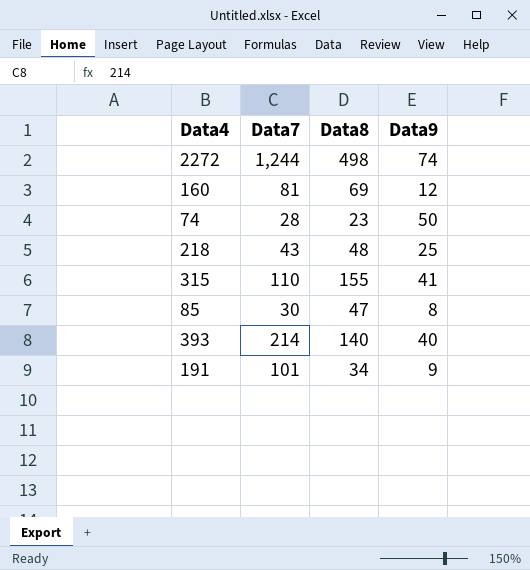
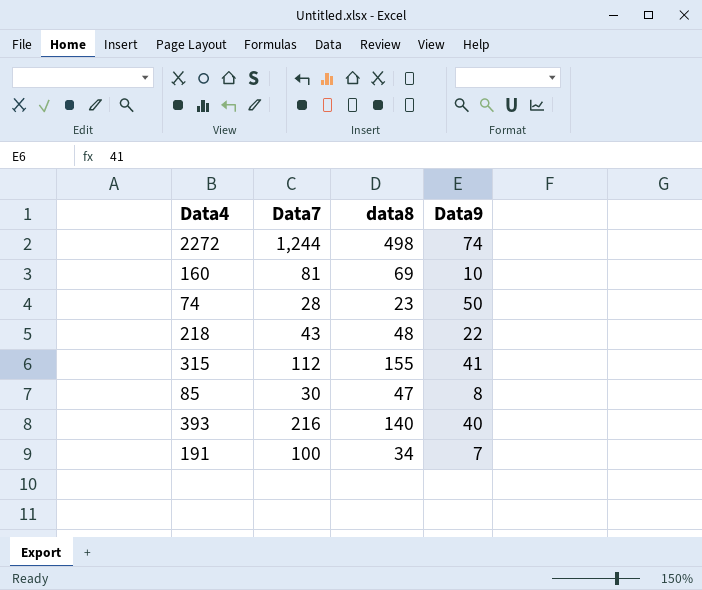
column name: Data8 -> data8
160 | Data9: 12 -> 10
218 | Data9: 25 -> 22
315 | Data7: 110 -> 112
393 | Data7: 214 -> 216
191 | Data7: 101 -> 100
191 | Data9: 9 -> 7

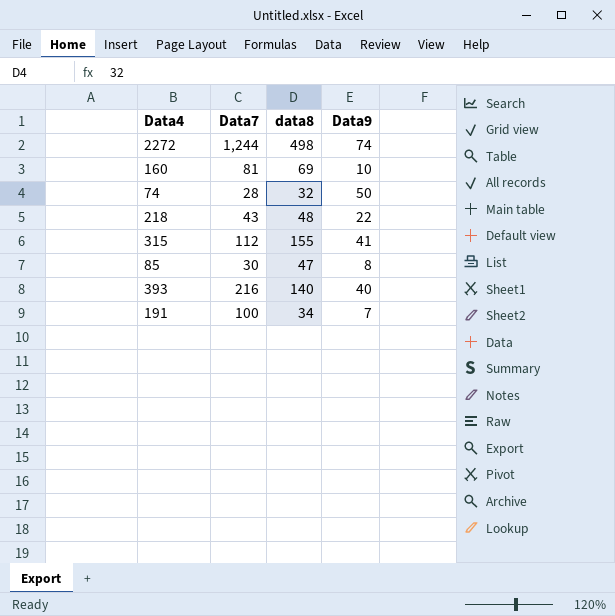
74 | data8: 23 -> 32

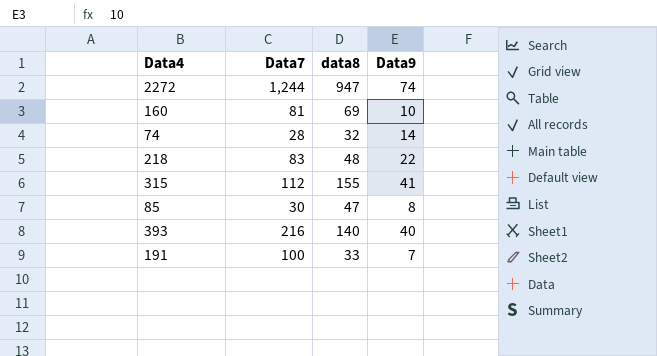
2272 | data8: 498 -> 947
74 | Data9: 50 -> 14
218 | Data7: 43 -> 83
191 | data8: 34 -> 33

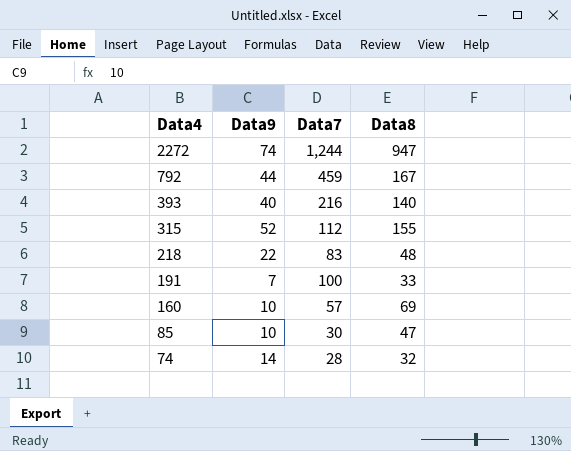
row order: none -> Data4 descending
column Data9 | position: 4 -> 2
column name: data8 -> Data8
row 792: none -> 44 | 459 | 167
315 | Data9: 41 -> 52
160 | Data7: 81 -> 57
85 | Data9: 8 -> 10

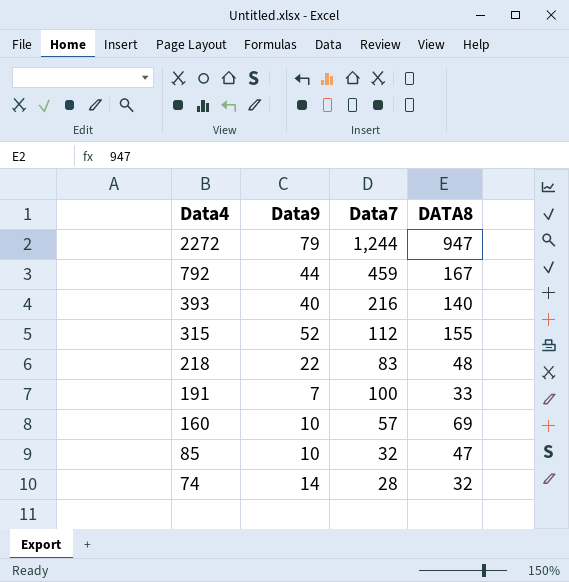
column name: Data8 -> DATA8
2272 | Data9: 74 -> 79
85 | Data7: 30 -> 32

